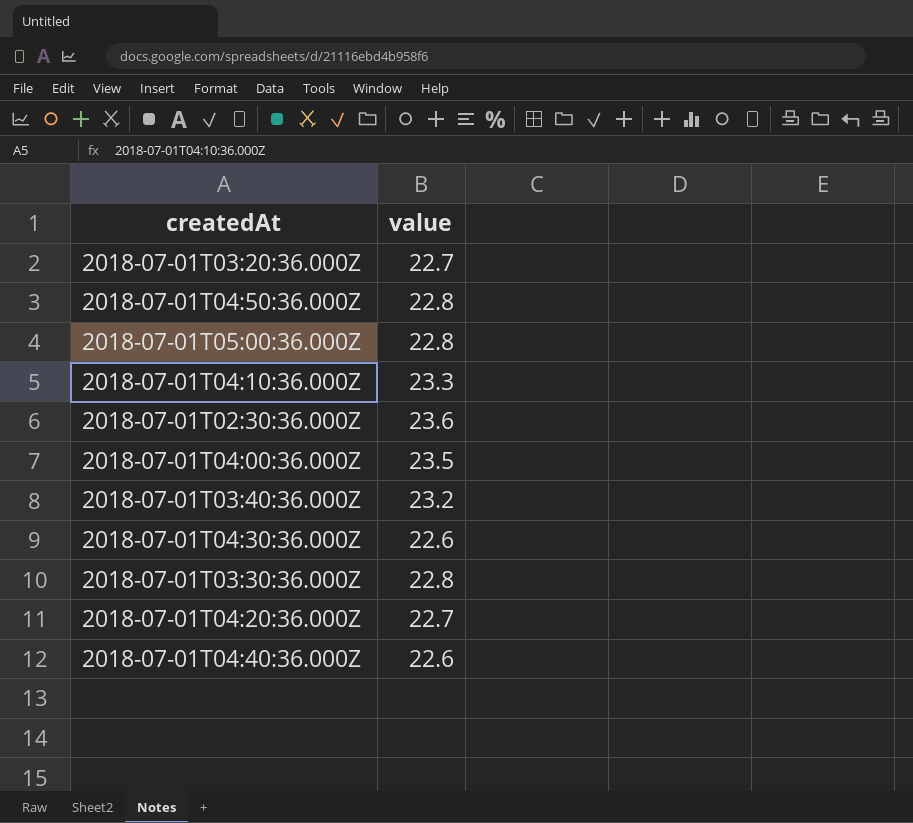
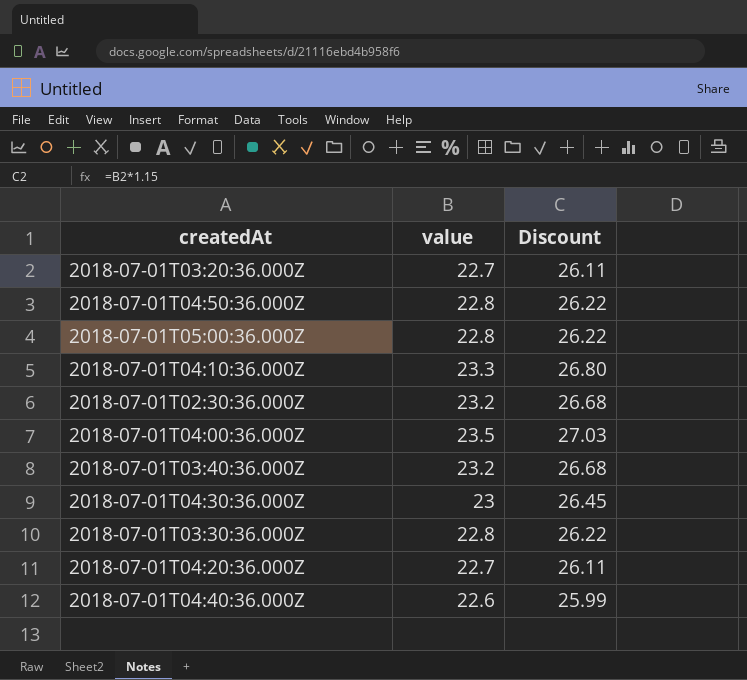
column Discount | formula: none -> [value] * 1.15
2018-07-01T02:30:36.000Z | value: 23.6 -> 23.2
2018-07-01T04:30:36.000Z | value: 22.6 -> 23

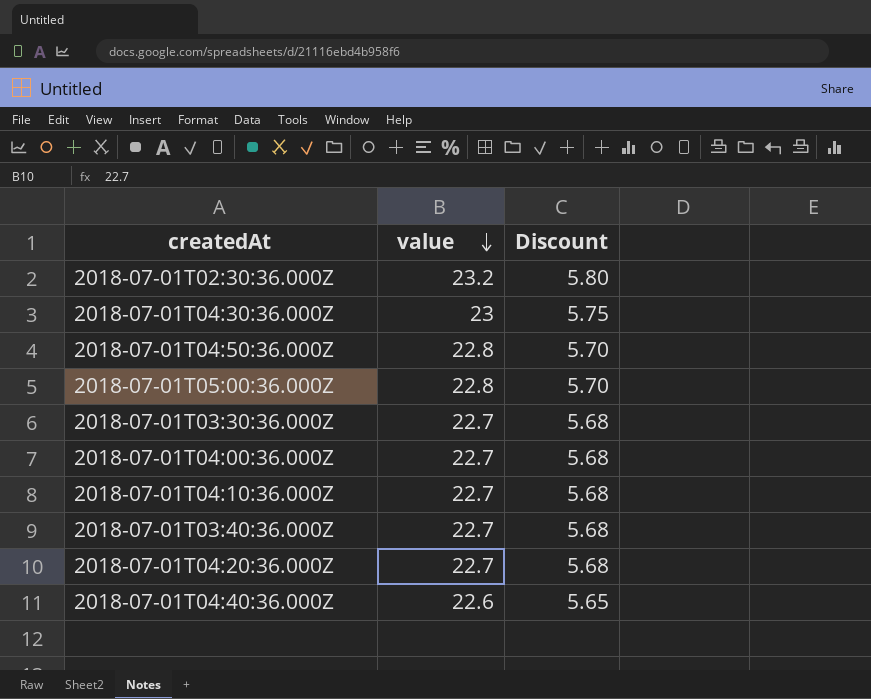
row order: none -> value descending
column Discount | formula: [value] * 1.15 -> [value] * 0.25
row 2018-07-01T03:20:36.000Z: 22.7 | 26.11 -> none
2018-07-01T03:30:36.000Z | value: 22.8 -> 22.7
2018-07-01T04:00:36.000Z | value: 23.5 -> 22.7
2018-07-01T04:10:36.000Z | value: 23.3 -> 22.7
2018-07-01T03:40:36.000Z | value: 23.2 -> 22.7

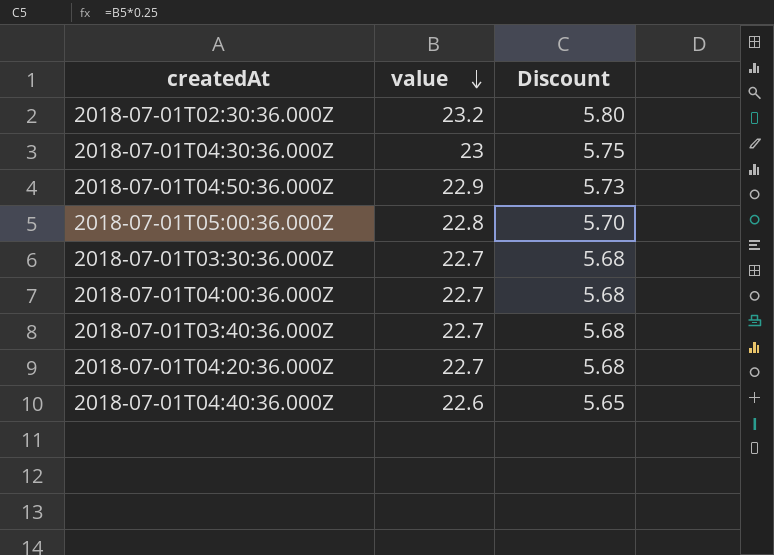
row 2018-07-01T04:10:36.000Z: 22.7 | 5.68 -> none
2018-07-01T04:50:36.000Z | value: 22.8 -> 22.9
2018-07-01T04:50:36.000Z | Discount: 5.70 -> 5.73

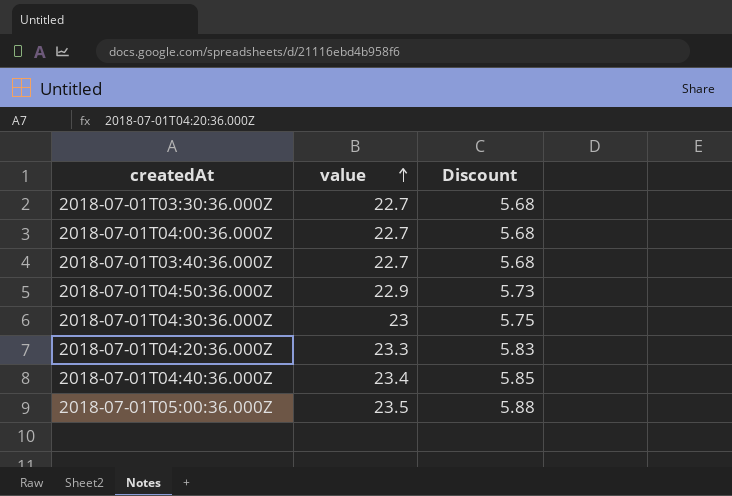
row order: value descending -> value ascending
row 2018-07-01T02:30:36.000Z: 23.2 | 5.80 -> none
2018-07-01T04:20:36.000Z | value: 22.7 -> 23.3
2018-07-01T04:20:36.000Z | Discount: 5.68 -> 5.83
2018-07-01T04:40:36.000Z | value: 22.6 -> 23.4
2018-07-01T04:40:36.000Z | Discount: 5.65 -> 5.85
2018-07-01T05:00:36.000Z | value: 22.8 -> 23.5
2018-07-01T05:00:36.000Z | Discount: 5.70 -> 5.88

